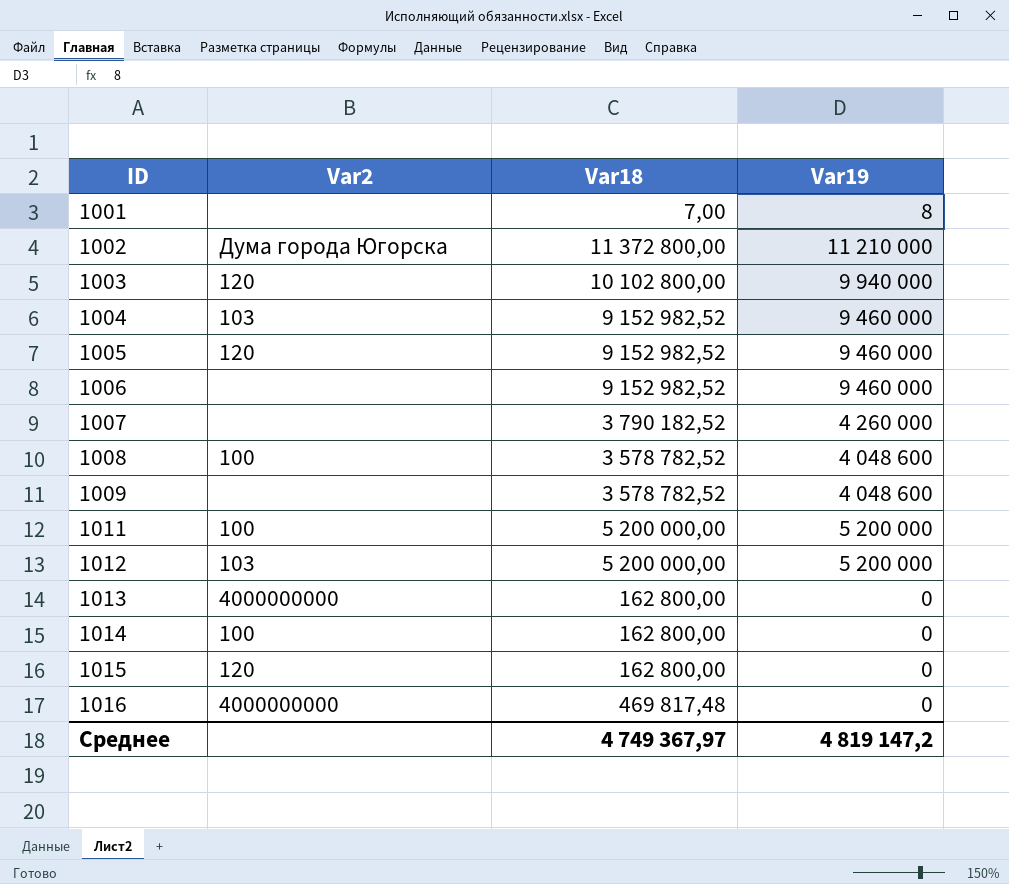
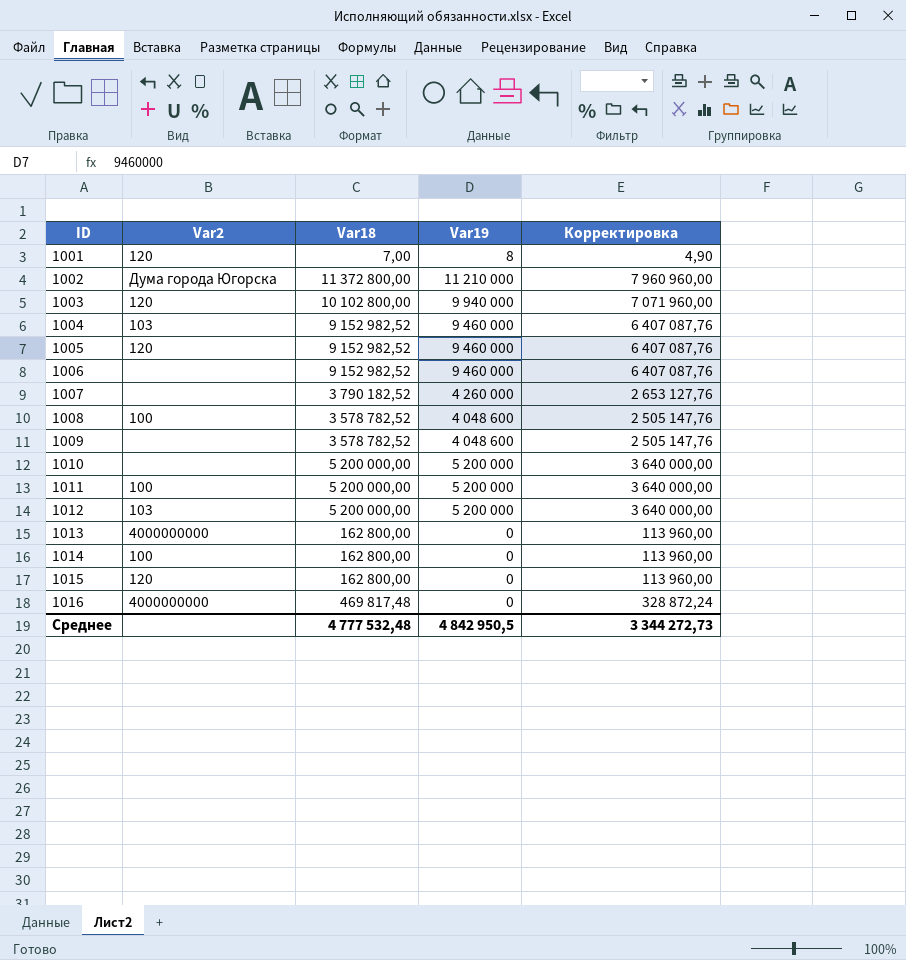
column Корректировка | formula: none -> [Var18] * 0,7
1001 | Var2: none -> 120
row 1010: none -> none | 5 200 000,00 | 5 200 000 | 3 640 000,00
Среднее | Var18: 4 749 367,97 -> 4 777 532,48
Среднее | Var19: 4 819 147,2 -> 4 842 950,5

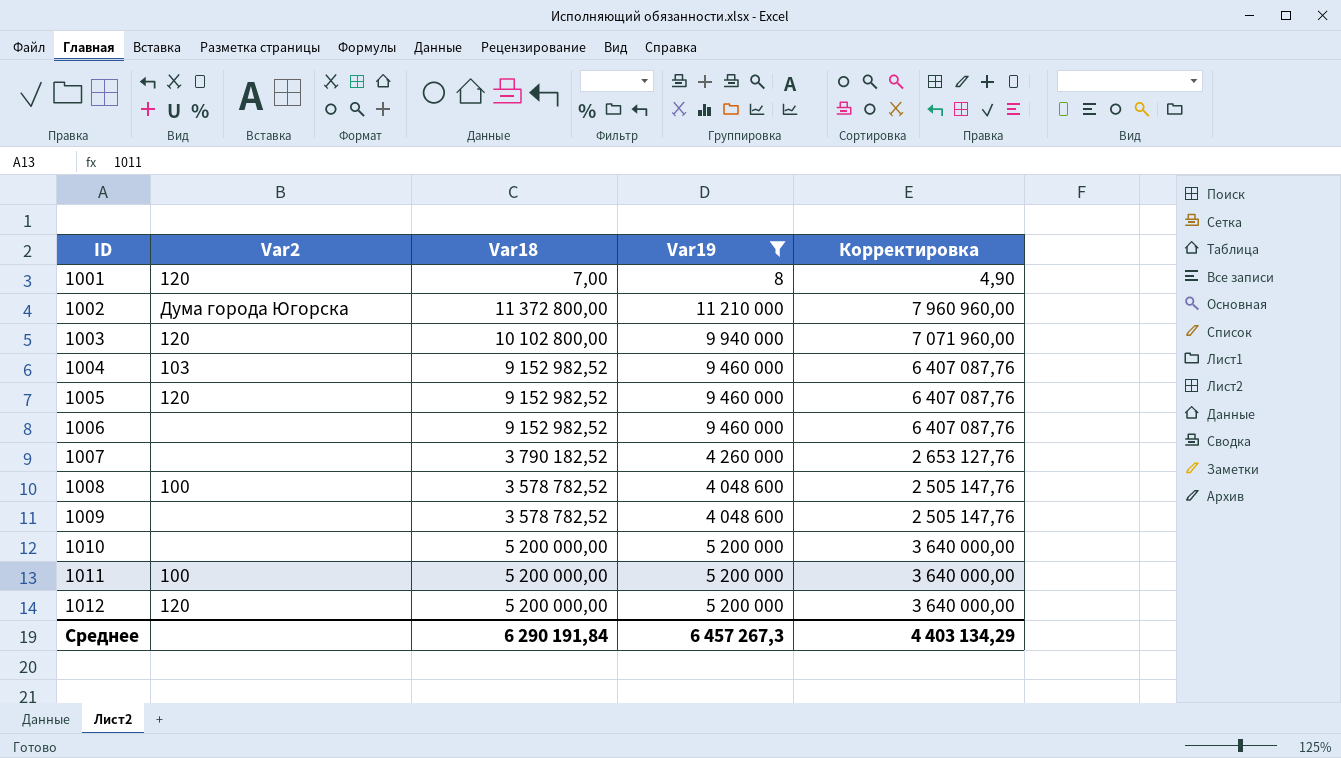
filter: none -> Var19 != 0
1012 | Var2: 103 -> 120
Среднее | Var18: 4 777 532,48 -> 6 290 191,84
Среднее | Var19: 4 842 950,5 -> 6 457 267,3
Среднее | Корректировка: 3 344 272,73 -> 4 403 134,29

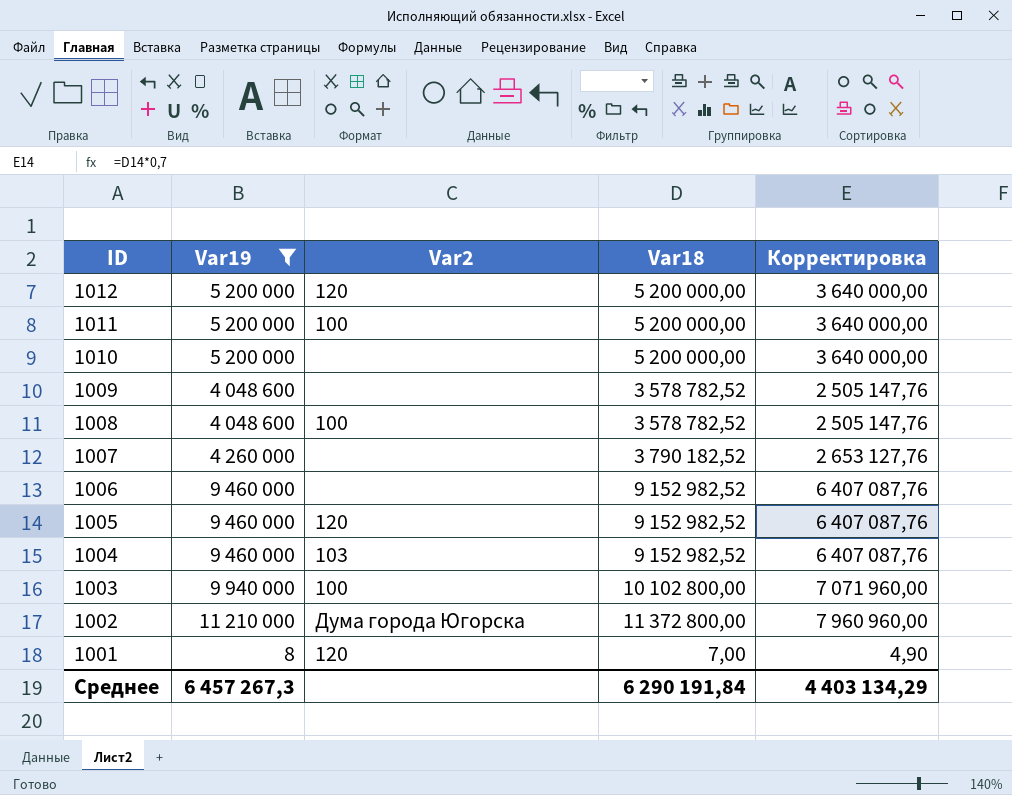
row order: ID ascending -> ID descending
column Var19 | position: 4 -> 2
1003 | Var2: 120 -> 100

